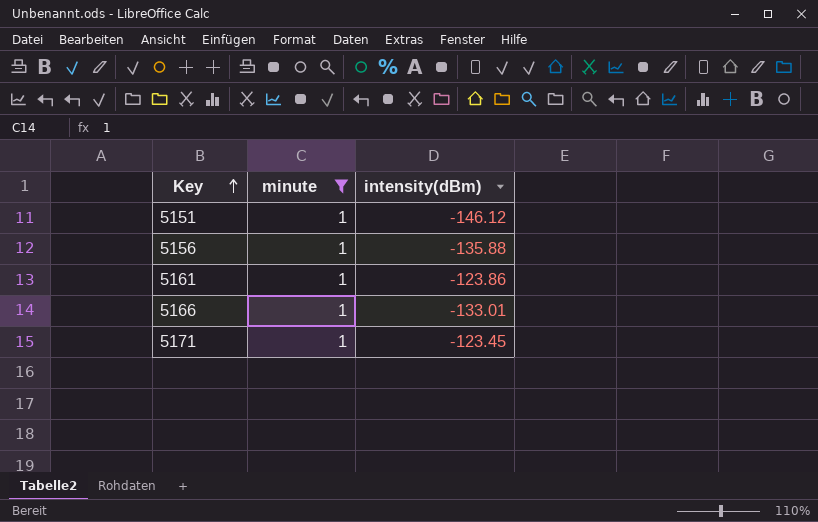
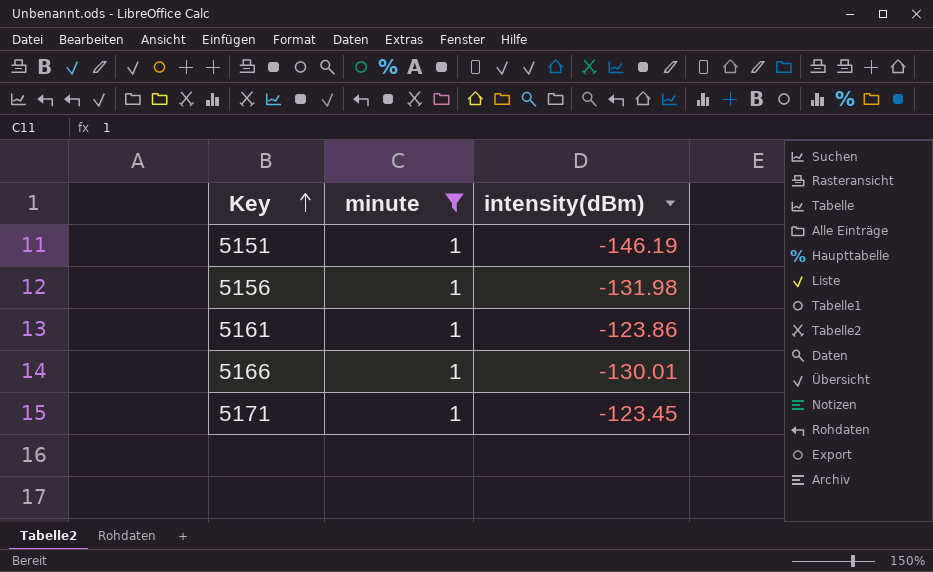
5151 | intensity(dBm): -146.12 -> -146.19
5156 | intensity(dBm): -135.88 -> -131.98
5166 | intensity(dBm): -133.01 -> -130.01

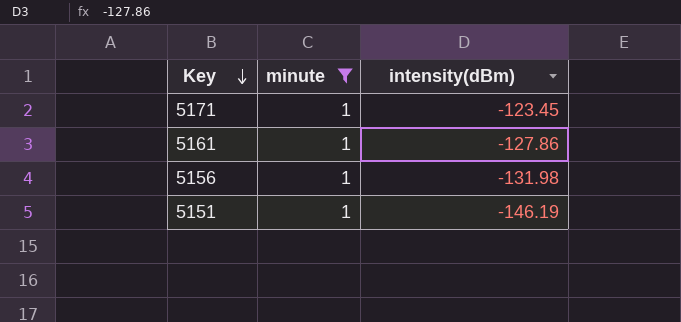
row order: Key ascending -> Key descending
row 5166: 1 | -130.01 -> none
5161 | intensity(dBm): -123.86 -> -127.86

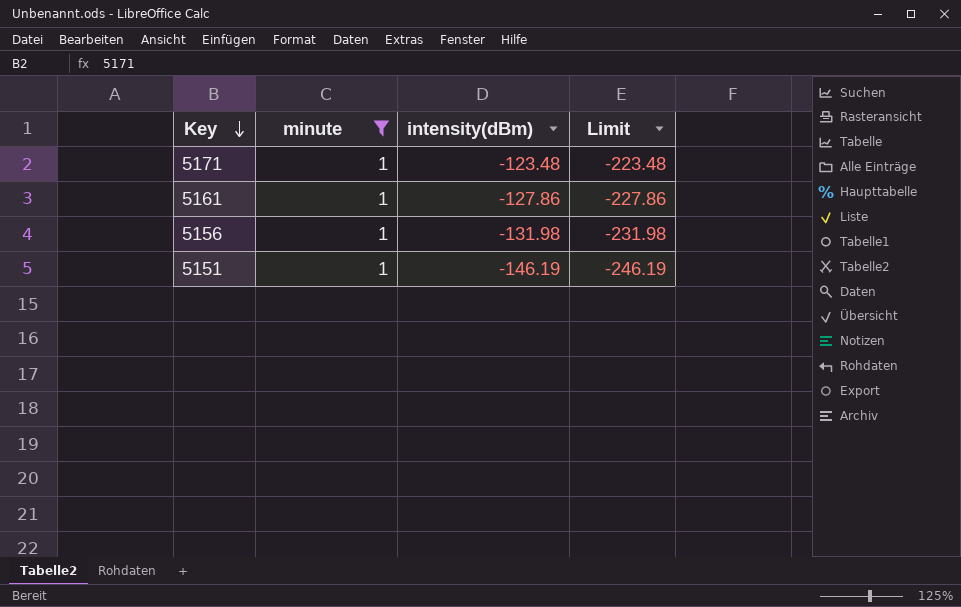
column Limit | formula: none -> [intensity(dBm)] - 100
5171 | intensity(dBm): -123.45 -> -123.48

